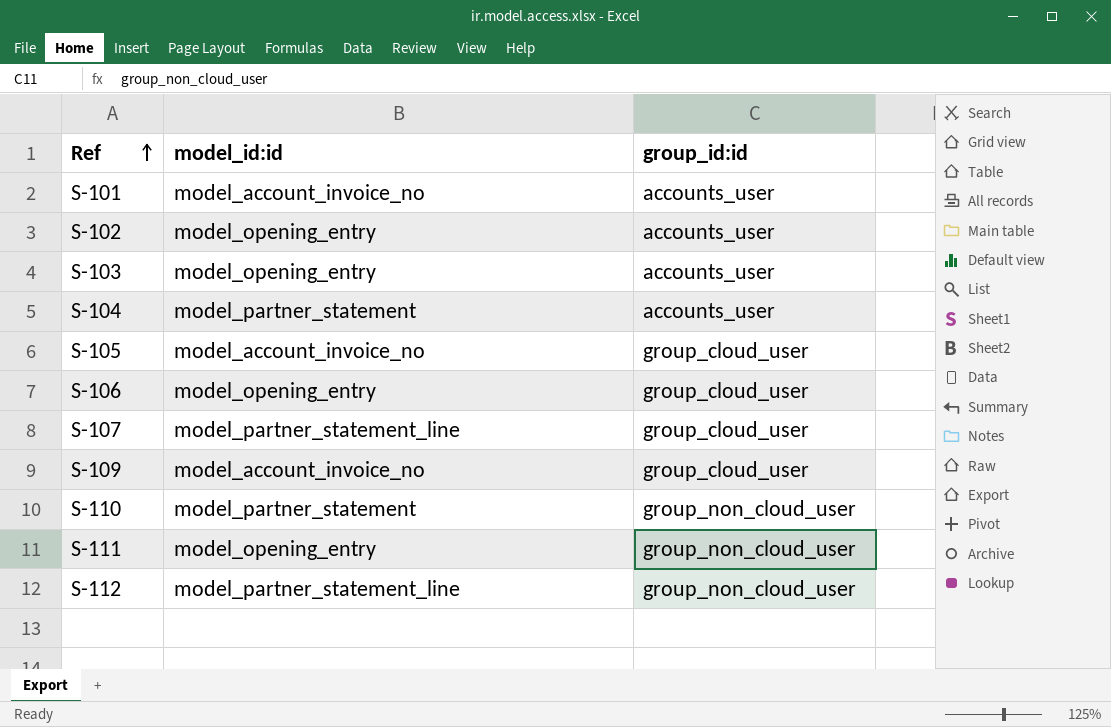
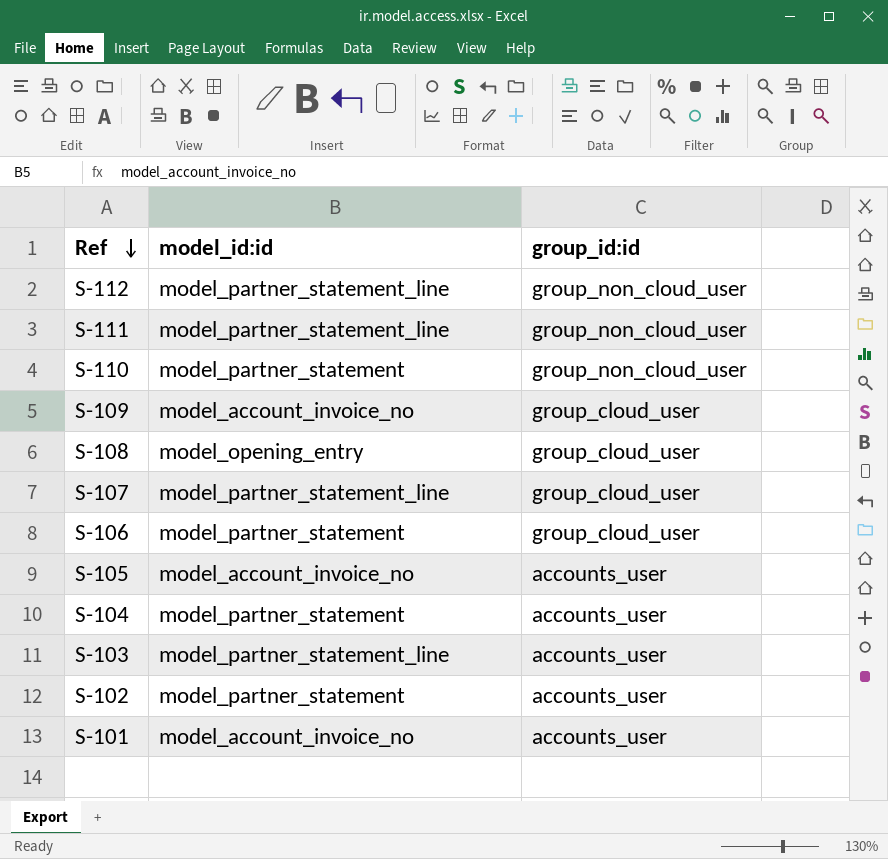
row order: Ref ascending -> Ref descending
S-111 | model_id:id: model_opening_entry -> model_partner_statement_line
row S-108: none -> model_opening_entry | group_cloud_user
S-106 | model_id:id: model_opening_entry -> model_partner_statement
S-105 | group_id:id: group_cloud_user -> accounts_user
S-103 | model_id:id: model_opening_entry -> model_partner_statement_line
S-102 | model_id:id: model_opening_entry -> model_partner_statement

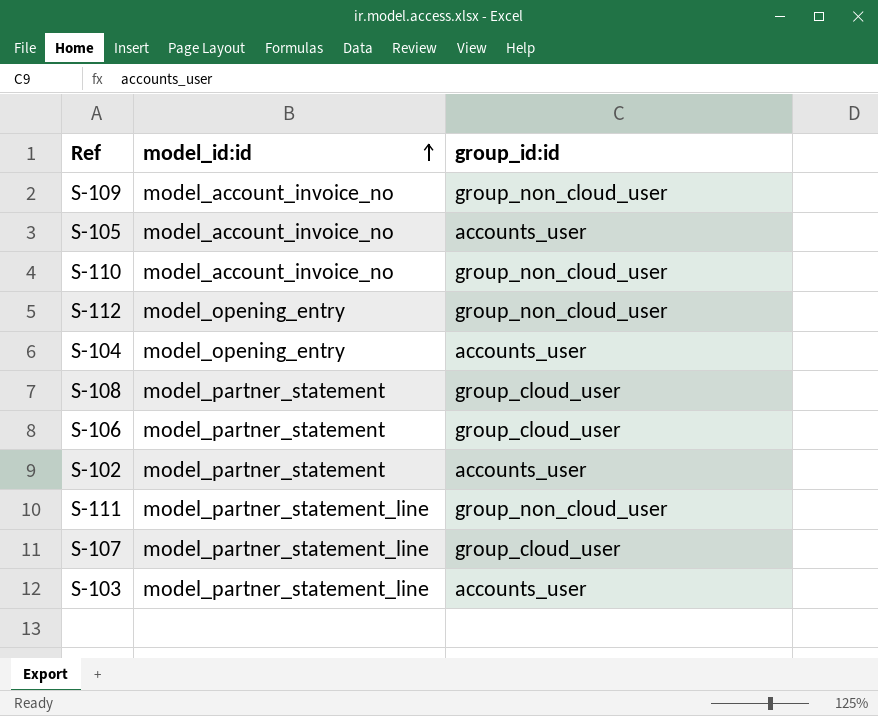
row order: Ref descending -> model_id:id ascending
row S-101: model_account_invoice_no | accounts_user -> none
S-109 | group_id:id: group_cloud_user -> group_non_cloud_user
S-110 | model_id:id: model_partner_statement -> model_account_invoice_no
S-112 | model_id:id: model_partner_statement_line -> model_opening_entry
S-104 | model_id:id: model_partner_statement -> model_opening_entry
S-108 | model_id:id: model_opening_entry -> model_partner_statement

